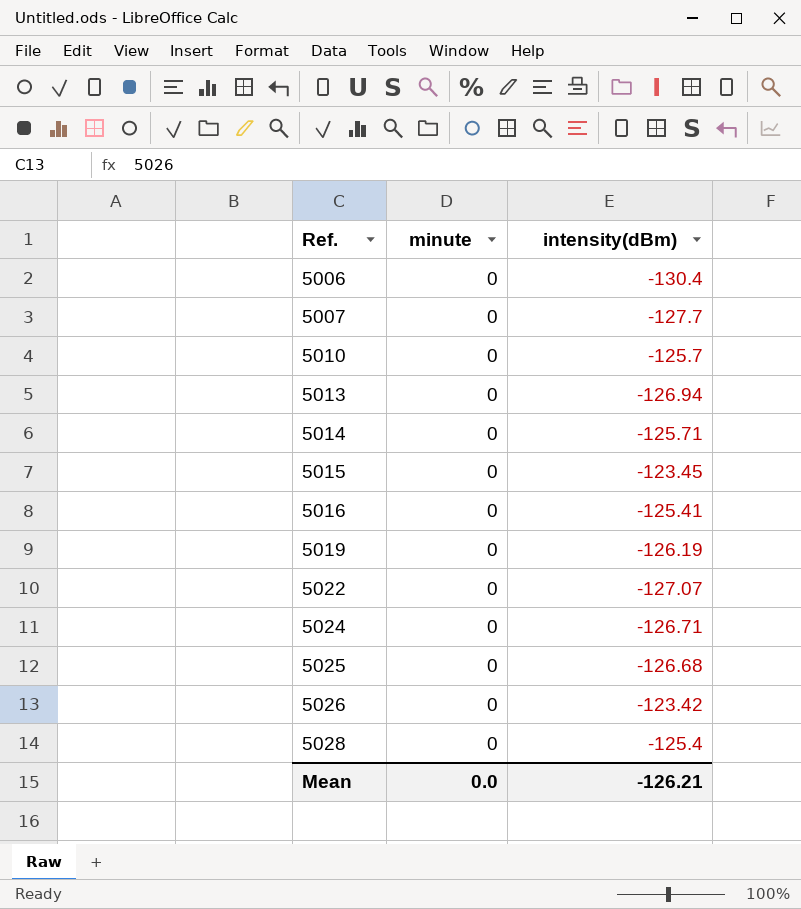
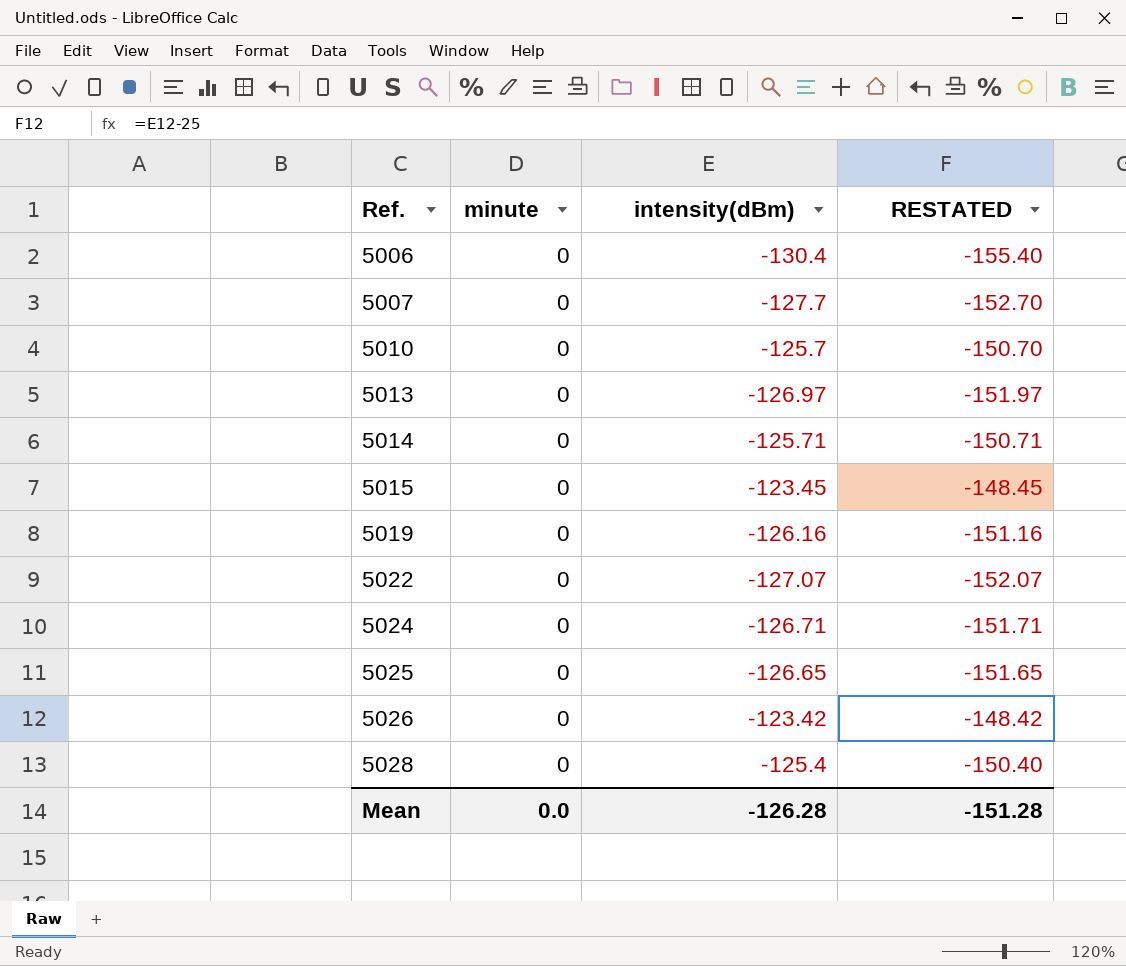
column RESTATED | formula: none -> [intensity(dBm)] - 25
row 5016: 0 | -125.41 -> none
5013 | intensity(dBm): -126.94 -> -126.97
5019 | intensity(dBm): -126.19 -> -126.16
5025 | intensity(dBm): -126.68 -> -126.65
Mean | intensity(dBm): -126.21 -> -126.28

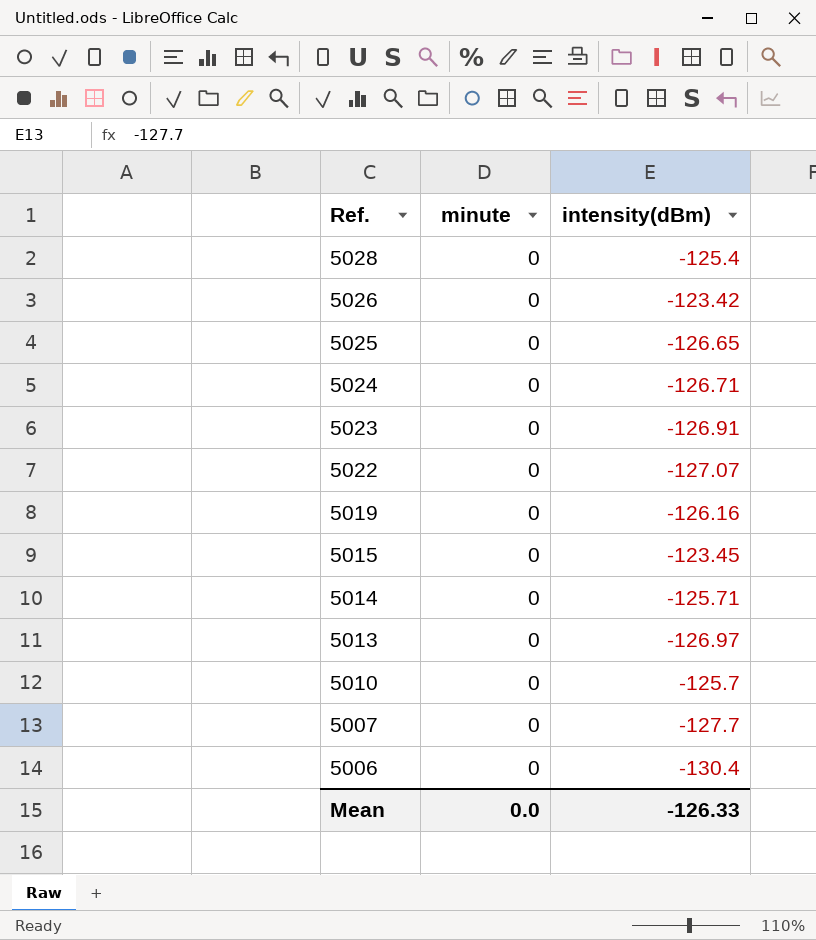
row order: Ref. ascending -> Ref. descending
column RESTATED | formula: [intensity(dBm)] - 25 -> none
row 5023: none -> 0 | -126.91
Mean | intensity(dBm): -126.28 -> -126.33

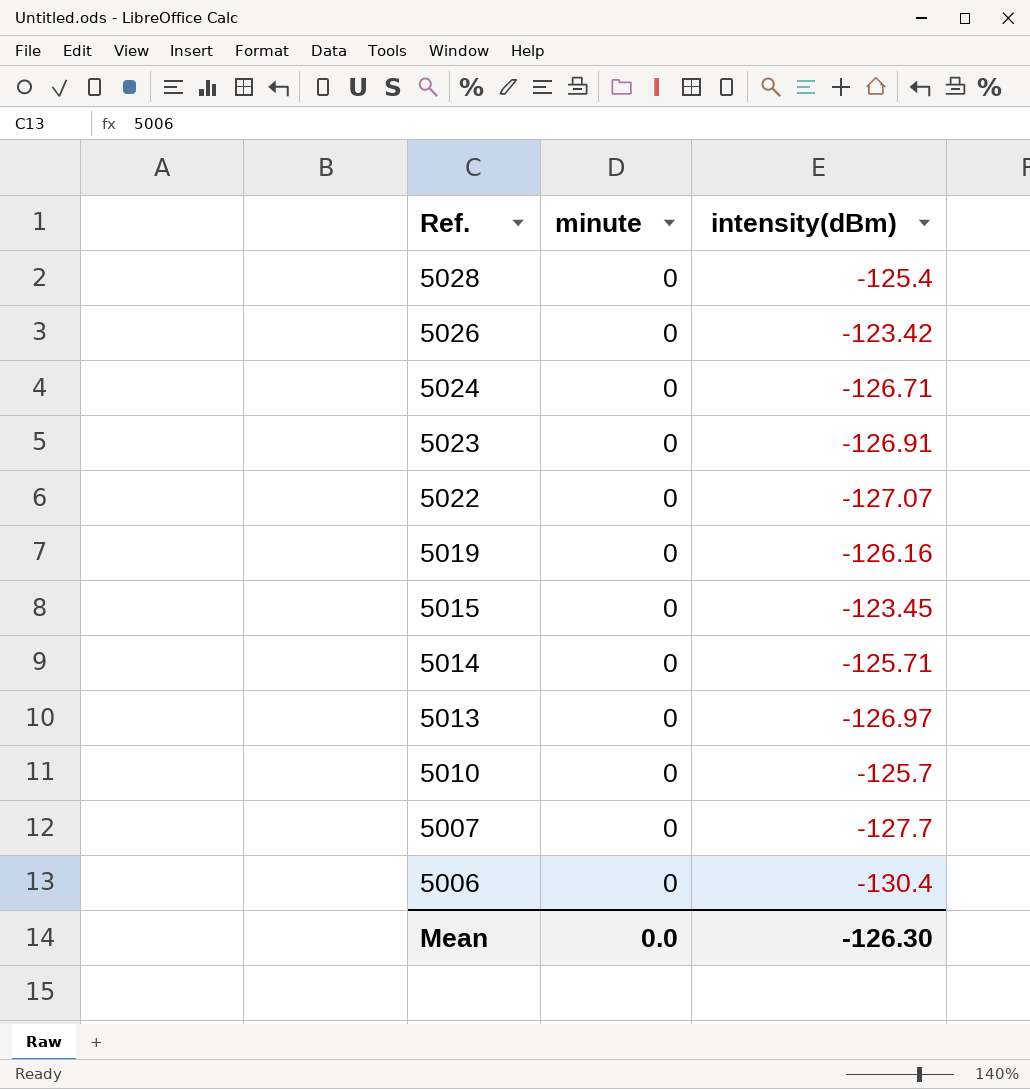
row 5025: 0 | -126.65 -> none
Mean | intensity(dBm): -126.33 -> -126.30

